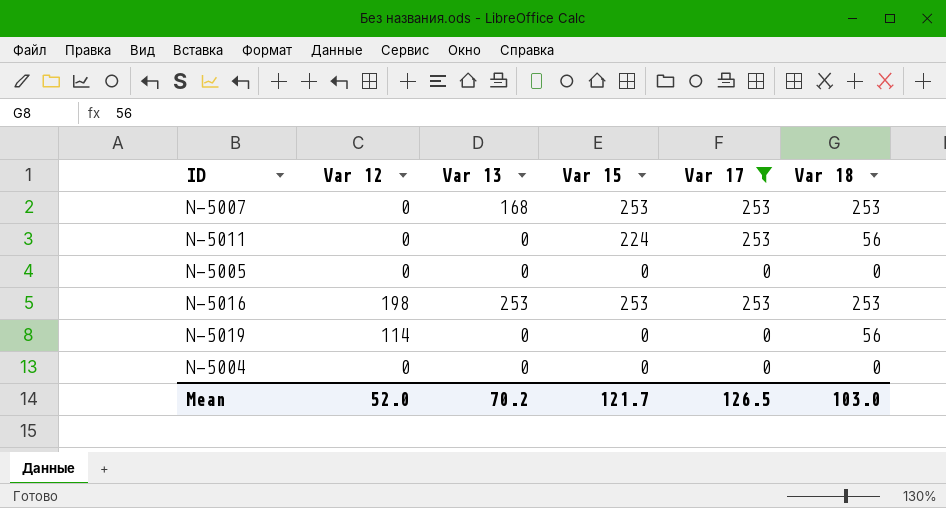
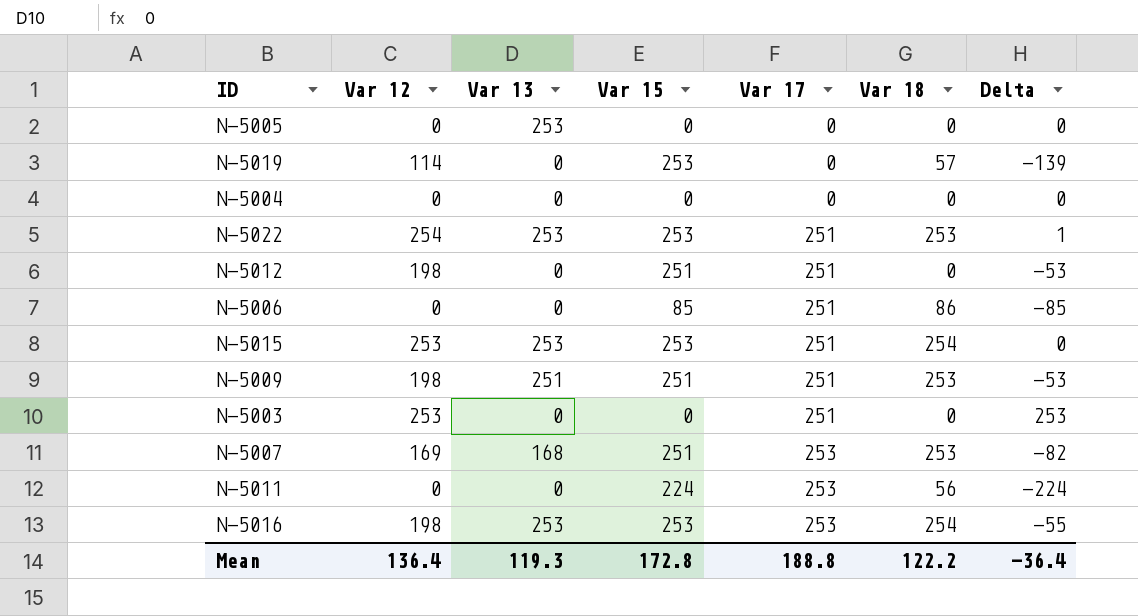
filter: Var 17 != 251 -> none
row order: none -> Var 17 ascending
column Delta | formula: none -> [Var 12] - [Var 15]
N-5005 | Var 13: 0 -> 253
N-5019 | Var 15: 0 -> 253
N-5019 | Var 18: 56 -> 57
N-5007 | Var 12: 0 -> 169
N-5007 | Var 15: 253 -> 251
N-5016 | Var 18: 253 -> 254
Mean | Var 12: 52.0 -> 136.4
Mean | Var 13: 70.2 -> 119.3
Mean | Var 15: 121.7 -> 172.8
Mean | Var 17: 126.5 -> 188.8
Mean | Var 18: 103.0 -> 122.2

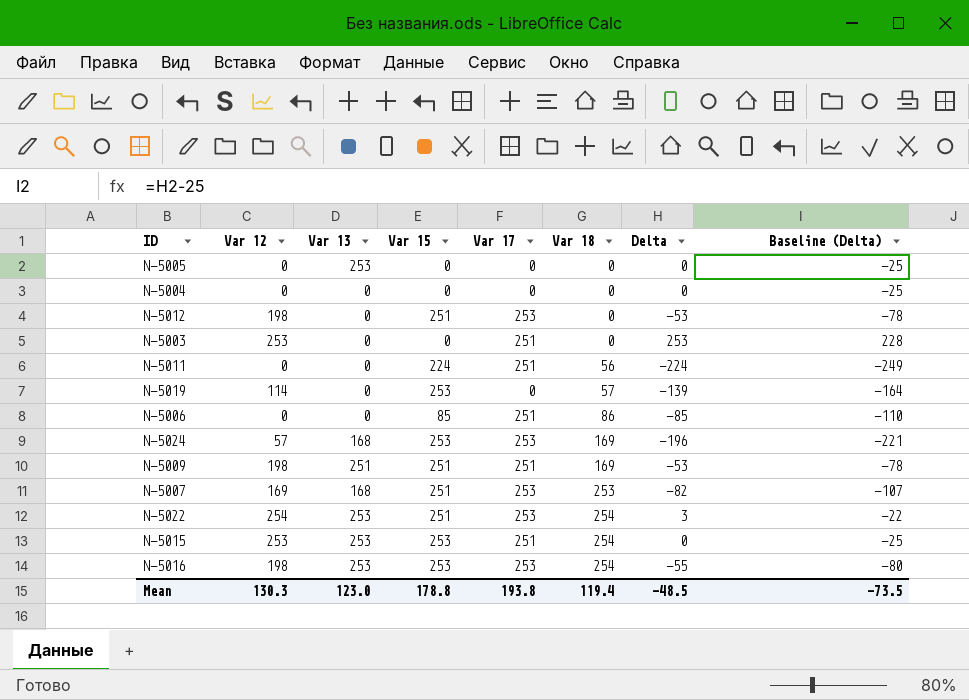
row order: Var 17 ascending -> Var 18 ascending
column Baseline (Delta) | formula: none -> [Delta] - 25
N-5012 | Var 17: 251 -> 253
N-5011 | Var 17: 253 -> 251
row N-5024: none -> 57 | 168 | 253 | 253 | 169 | -196 | -221
N-5009 | Var 18: 253 -> 169
N-5022 | Var 15: 253 -> 251
N-5022 | Var 17: 251 -> 253
N-5022 | Var 18: 253 -> 254
N-5022 | Delta: 1 -> 3
Mean | Var 12: 136.4 -> 130.3
Mean | Var 13: 119.3 -> 123.0
Mean | Var 15: 172.8 -> 178.8
Mean | Var 17: 188.8 -> 193.8
Mean | Var 18: 122.2 -> 119.4
Mean | Delta: -36.4 -> -48.5

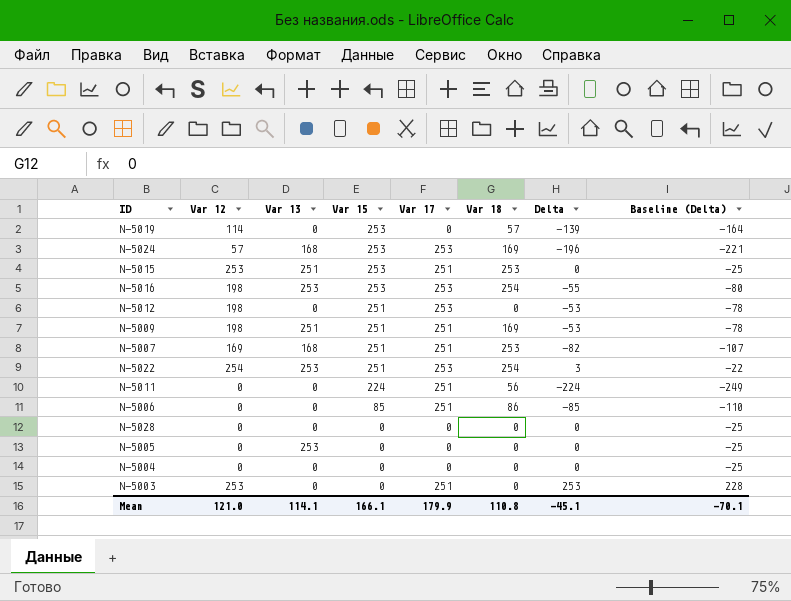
row order: Var 18 ascending -> Var 15 descending
N-5015 | Var 13: 253 -> 251
N-5015 | Var 18: 254 -> 253
N-5007 | Var 17: 253 -> 251
row N-5028: none -> 0 | 0 | 0 | 0 | 0 | 0 | -25
Mean | Var 12: 130.3 -> 121.0
Mean | Var 13: 123.0 -> 114.1
Mean | Var 15: 178.8 -> 166.1
Mean | Var 17: 193.8 -> 179.9
Mean | Var 18: 119.4 -> 110.8
Mean | Delta: -48.5 -> -45.1
Mean | Baseline (Delta): -73.5 -> -70.1

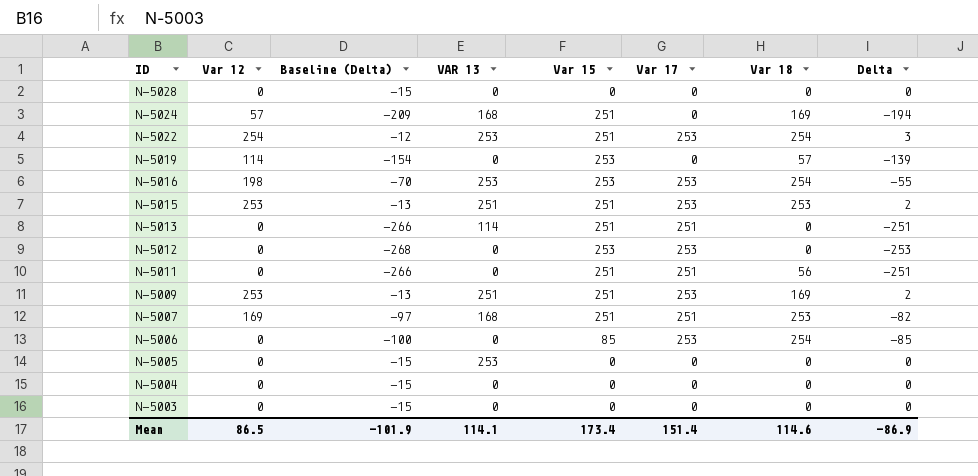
row order: Var 15 descending -> ID descending
column Baseline (Delta) | formula: [Delta] - 25 -> [Delta] - 15
column Baseline (Delta) | position: 8 -> 3
column name: Var 13 -> VAR 13
N-5024 | Var 15: 253 -> 251
N-5024 | Var 17: 253 -> 0
N-5024 | Delta: -196 -> -194
N-5015 | Var 15: 253 -> 251
N-5015 | Var 17: 251 -> 253
N-5015 | Delta: 0 -> 2
row N-5013: none -> 0 | -266 | 114 | 251 | 251 | 0 | -251
N-5012 | Var 12: 198 -> 0
N-5012 | Var 15: 251 -> 253
N-5012 | Delta: -53 -> -253
N-5011 | Var 15: 224 -> 251
N-5011 | Delta: -224 -> -251
N-5009 | Var 12: 198 -> 253
N-5009 | Var 17: 251 -> 253
N-5009 | Delta: -53 -> 2
N-5006 | Var 17: 251 -> 253
N-5006 | Var 18: 86 -> 254
N-5003 | Var 12: 253 -> 0
N-5003 | Var 17: 251 -> 0
N-5003 | Delta: 253 -> 0
Mean | Var 12: 121.0 -> 86.5
Mean | Baseline (Delta): -70.1 -> -101.9
Mean | Var 15: 166.1 -> 173.4
Mean | Var 17: 179.9 -> 151.4
Mean | Var 18: 110.8 -> 114.6
Mean | Delta: -45.1 -> -86.9

